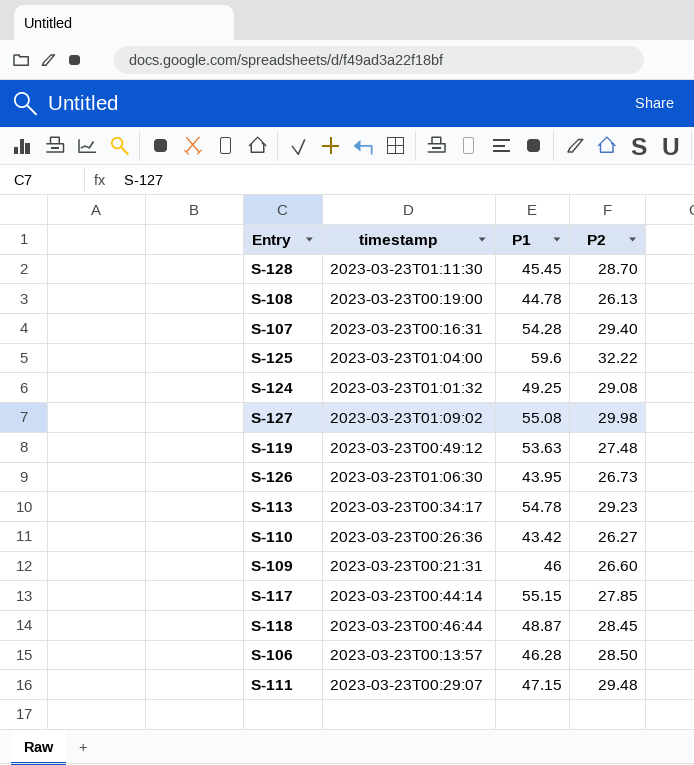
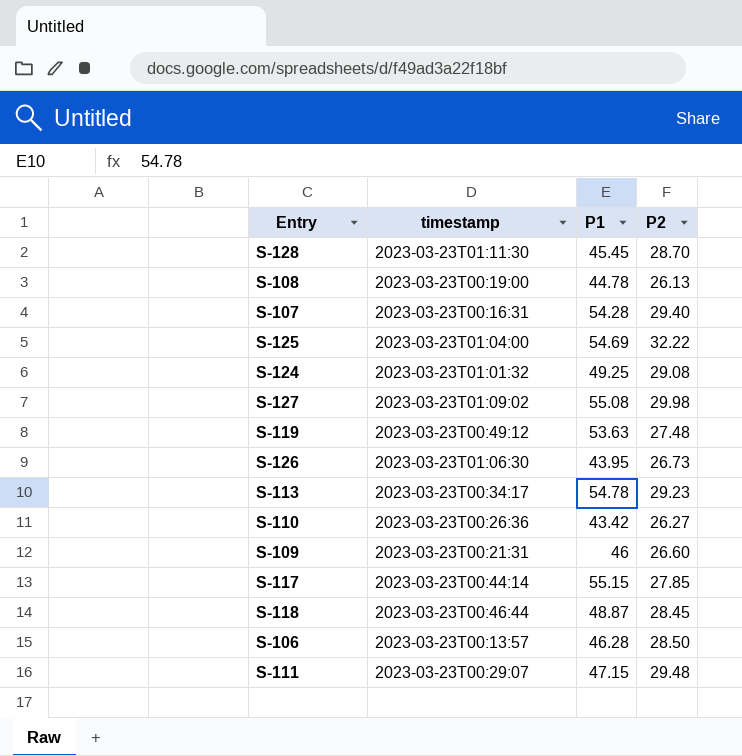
S-125 | P1: 59.6 -> 54.69

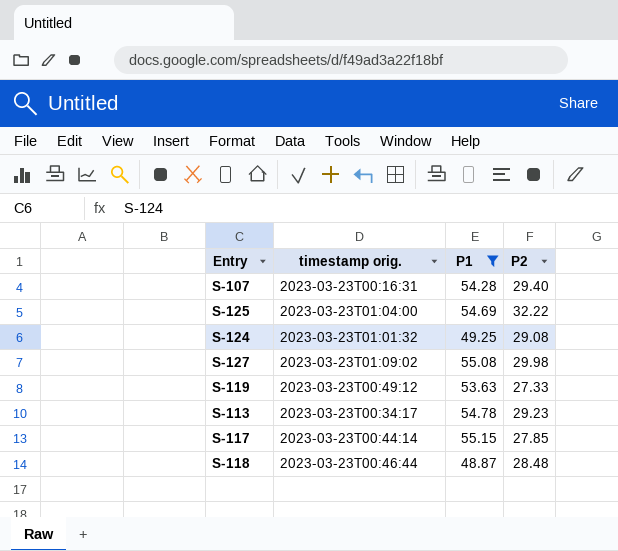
filter: none -> P1 >= 48.87
column name: timestamp -> timestamp orig.
S-119 | P2: 27.48 -> 27.33
S-118 | P2: 28.45 -> 28.48

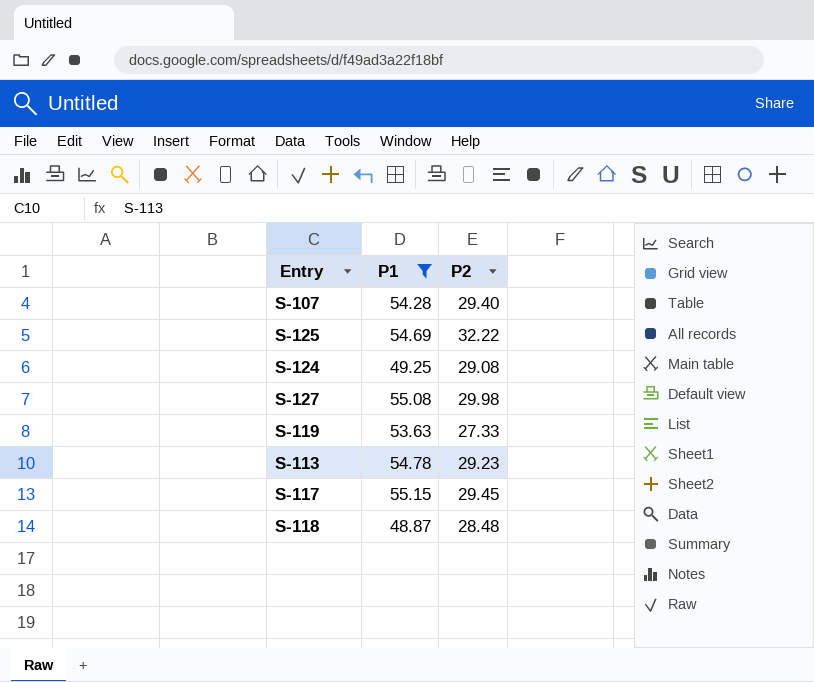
column timestamp orig. | position: 2 -> none
S-117 | P2: 27.85 -> 29.45

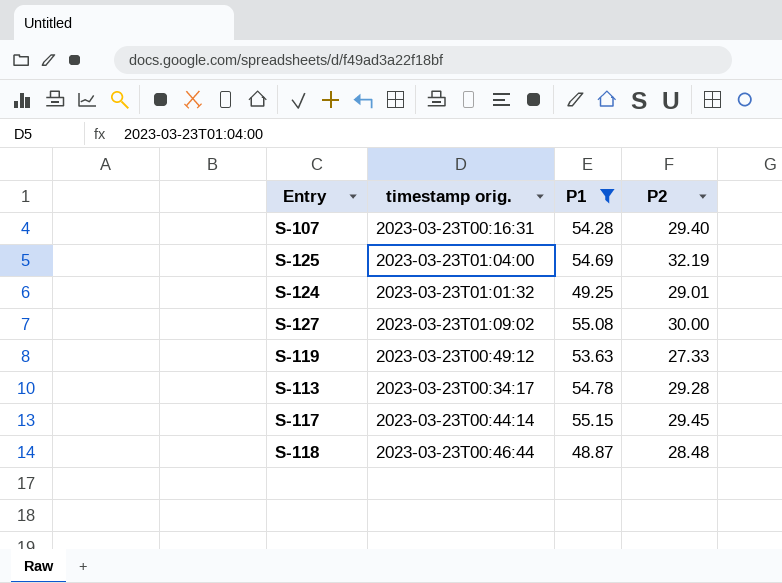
column timestamp orig. | position: none -> 2
S-125 | P2: 32.22 -> 32.19
S-124 | P2: 29.08 -> 29.01
S-127 | P2: 29.98 -> 30.00
S-113 | P2: 29.23 -> 29.28

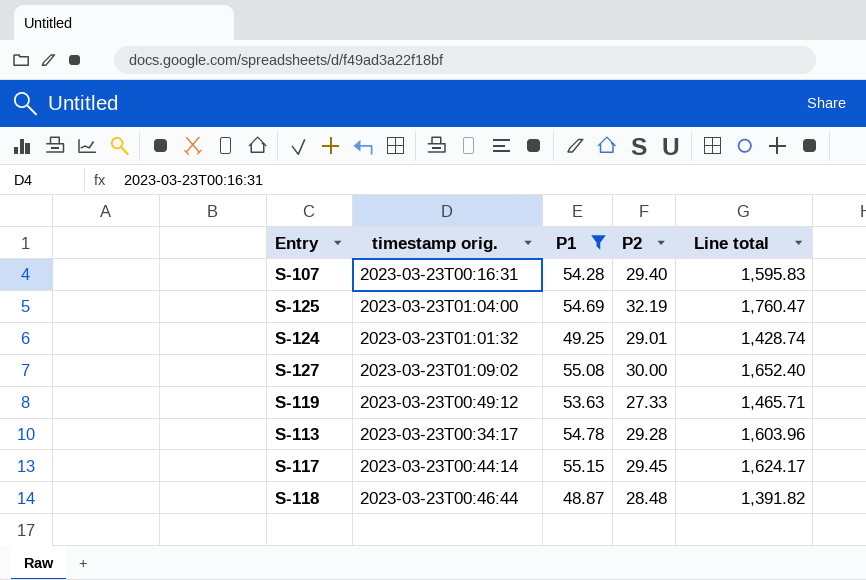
column Line total | formula: none -> [P1] * [P2]

